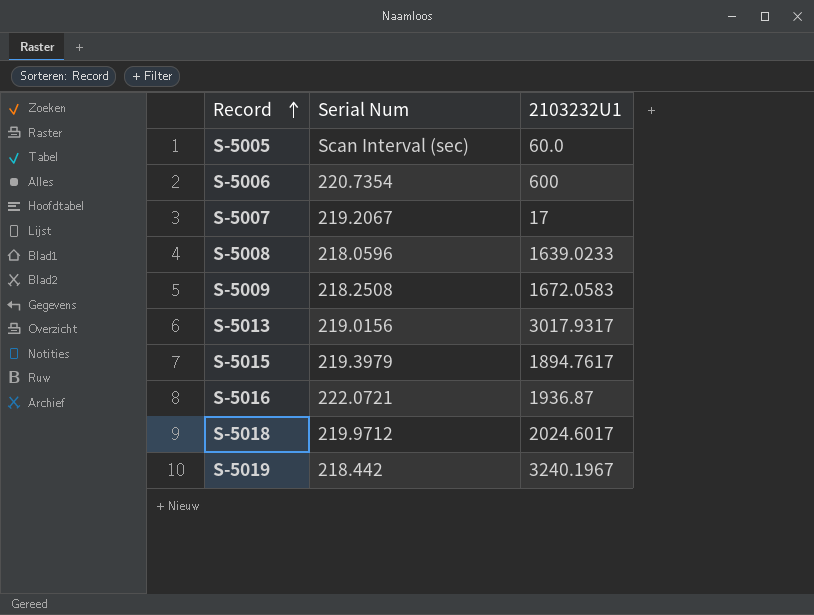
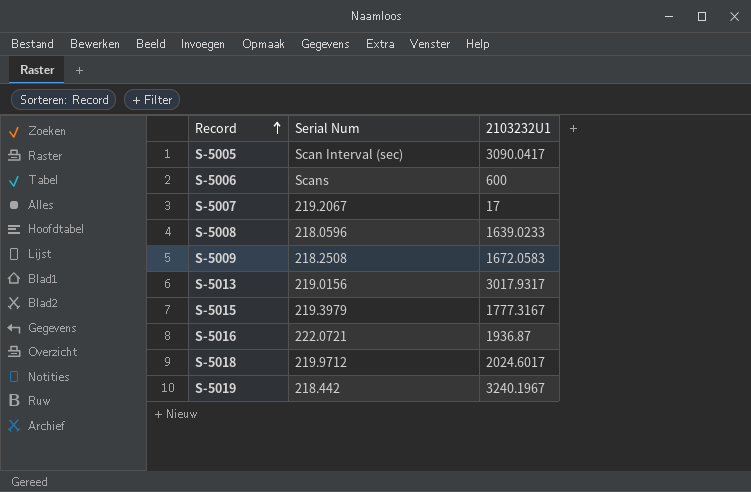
S-5005 | 2103232U1: 60.0 -> 3090.0417
S-5006 | Serial Num: 220.7354 -> Scans
S-5015 | 2103232U1: 1894.7617 -> 1777.3167

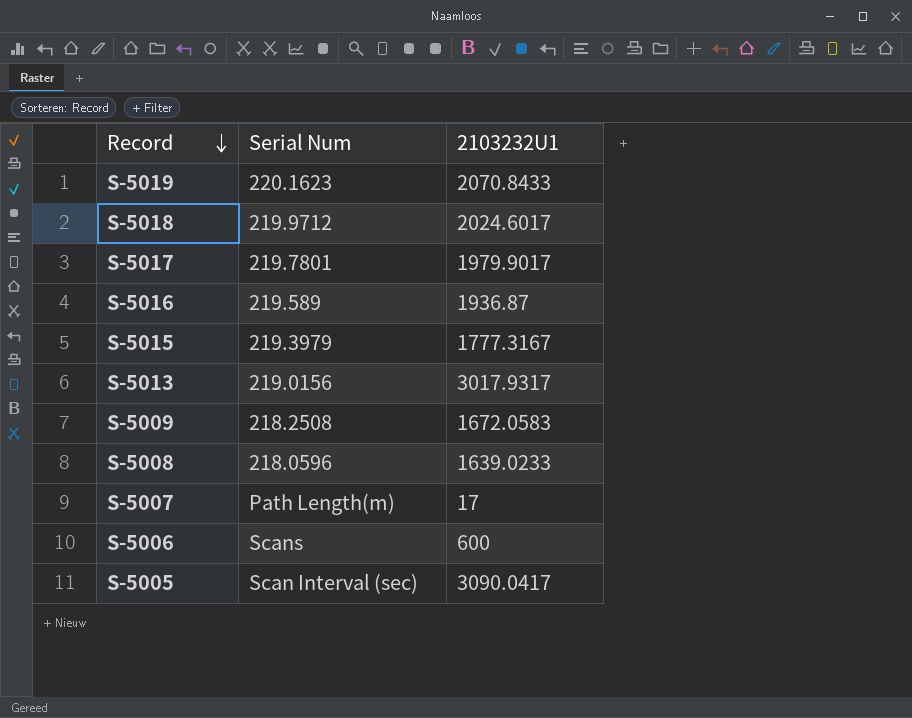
row order: Record ascending -> Record descending
S-5019 | Serial Num: 218.442 -> 220.1623
S-5019 | 2103232U1: 3240.1967 -> 2070.8433
row S-5017: none -> 219.7801 | 1979.9017
S-5016 | Serial Num: 222.0721 -> 219.589
S-5007 | Serial Num: 219.2067 -> Path Length(m)

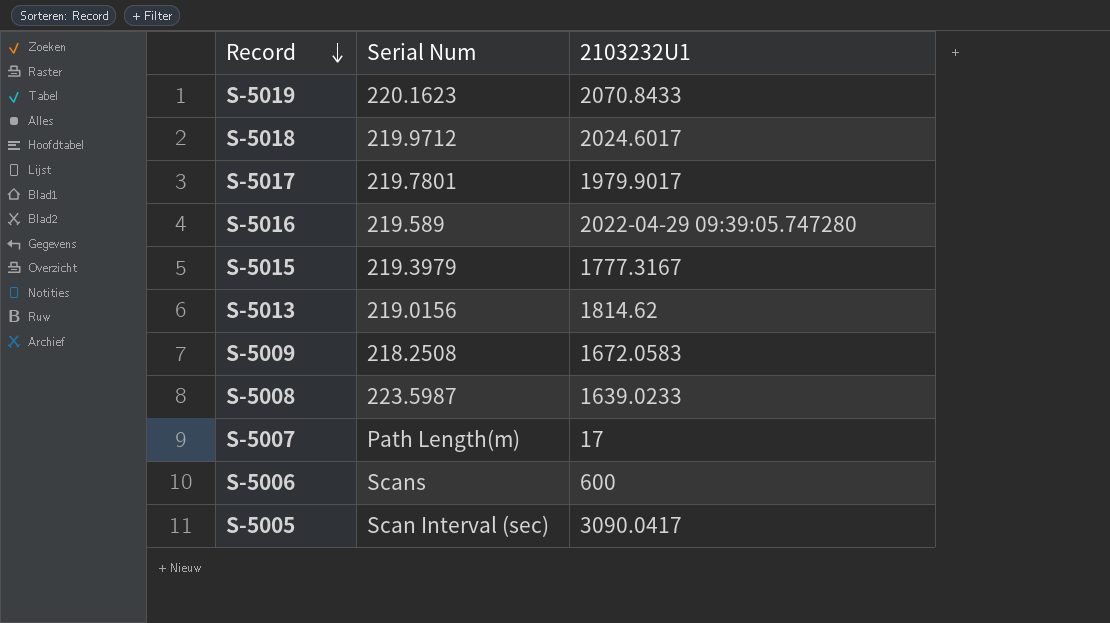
S-5016 | 2103232U1: 1936.87 -> 2022-04-29 09:39:05.747280
S-5013 | 2103232U1: 3017.9317 -> 1814.62
S-5008 | Serial Num: 218.0596 -> 223.5987

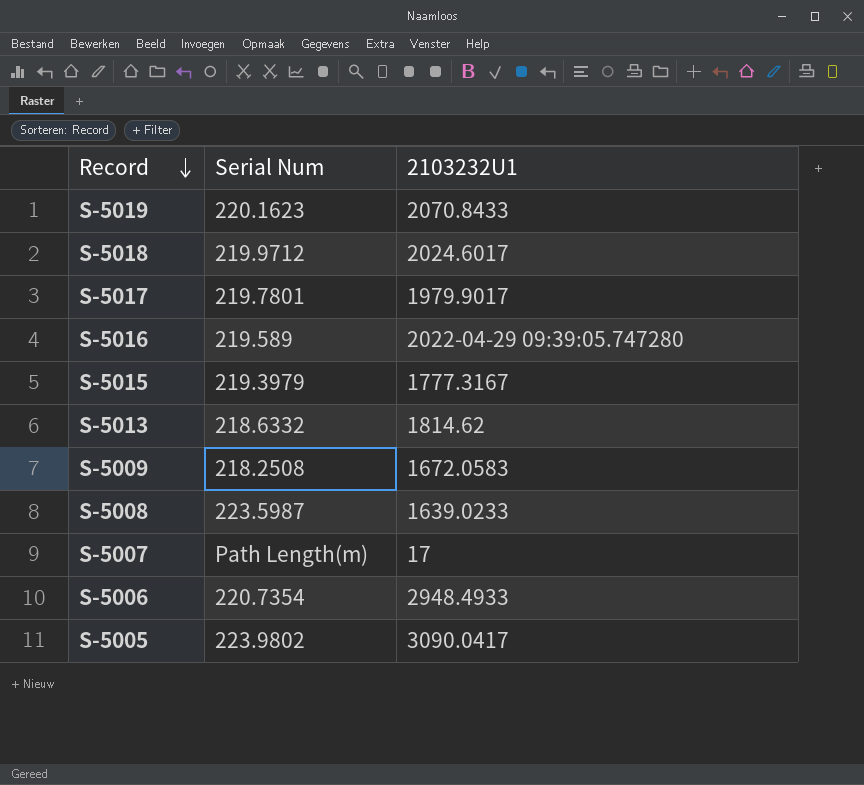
S-5013 | Serial Num: 219.0156 -> 218.6332
S-5006 | Serial Num: Scans -> 220.7354
S-5006 | 2103232U1: 600 -> 2948.4933
S-5005 | Serial Num: Scan Interval (sec) -> 223.9802

